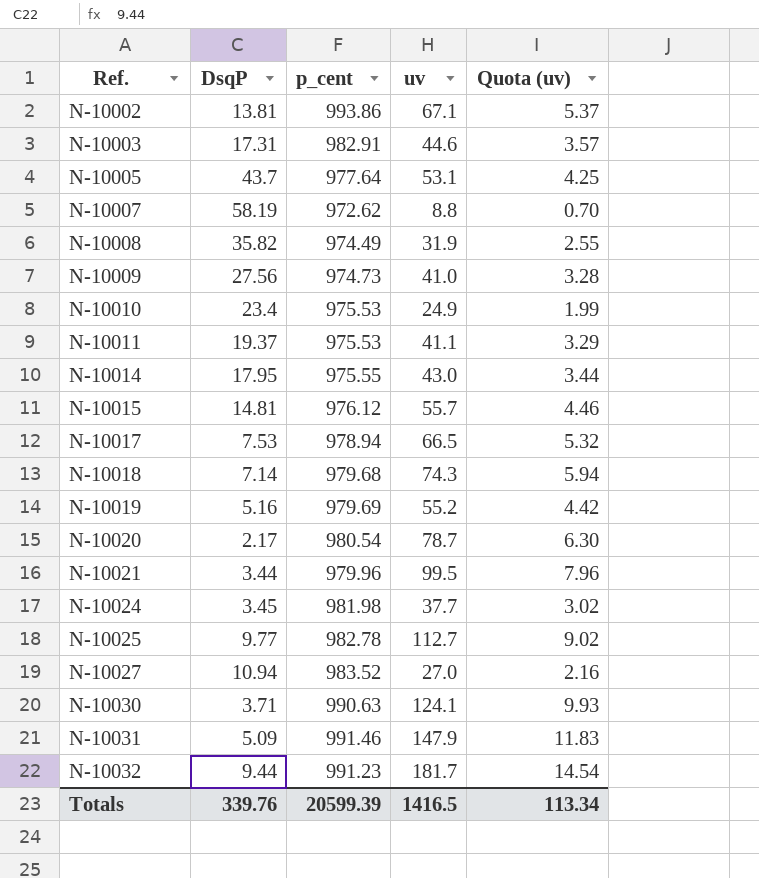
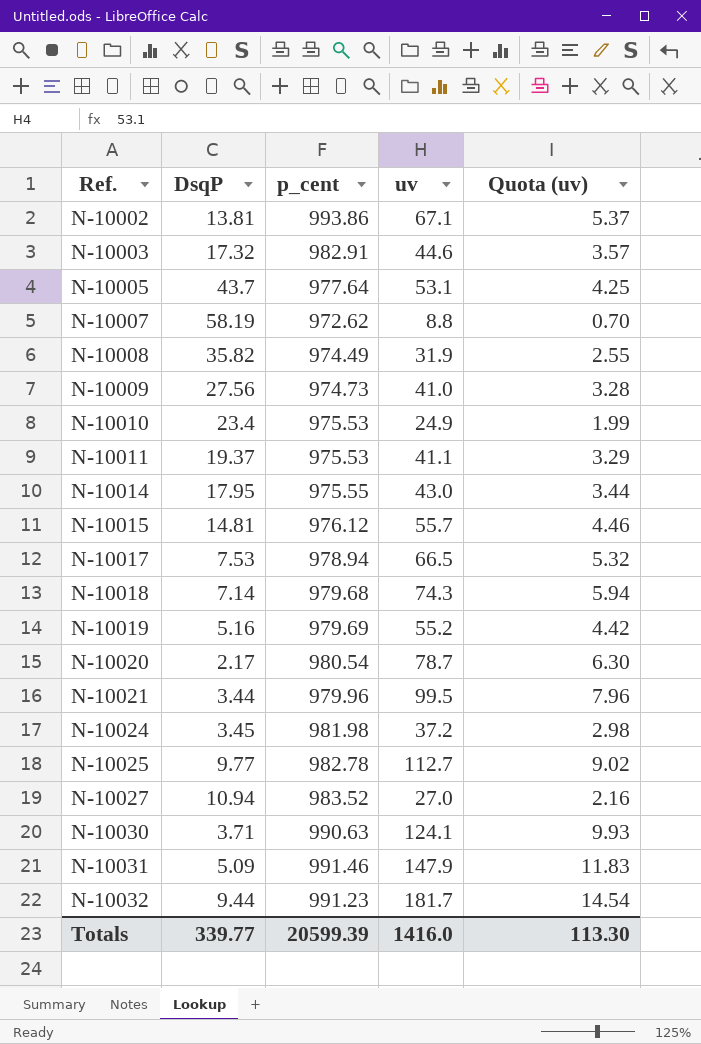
N-10003 | DsqP: 17.31 -> 17.32
N-10024 | uv: 37.7 -> 37.2
N-10024 | Quota (uv): 3.02 -> 2.98
Totals | DsqP: 339.76 -> 339.77
Totals | uv: 1416.5 -> 1416.0
Totals | Quota (uv): 113.34 -> 113.30

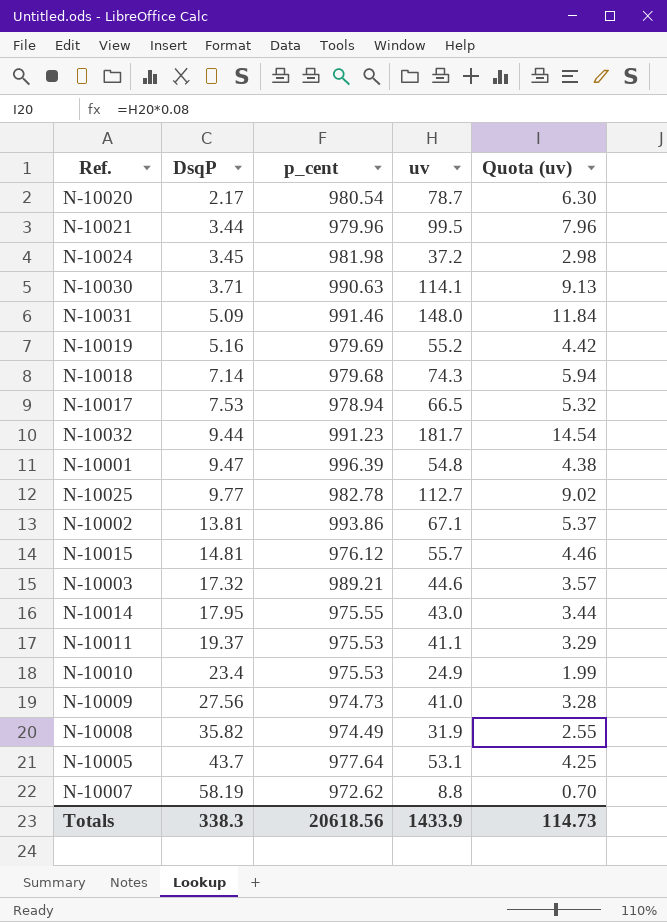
row order: Ref. ascending -> DsqP ascending
row N-10027: 10.94 | 983.52 | 27.0 | 2.16 -> none
N-10030 | uv: 124.1 -> 114.1
N-10030 | Quota (uv): 9.93 -> 9.13
N-10031 | uv: 147.9 -> 148.0
N-10031 | Quota (uv): 11.83 -> 11.84
row N-10001: none -> 9.47 | 996.39 | 54.8 | 4.38
N-10003 | p_cent: 982.91 -> 989.21
Totals | DsqP: 339.77 -> 338.3
Totals | p_cent: 20599.39 -> 20618.56
Totals | uv: 1416.0 -> 1433.9
Totals | Quota (uv): 113.30 -> 114.73

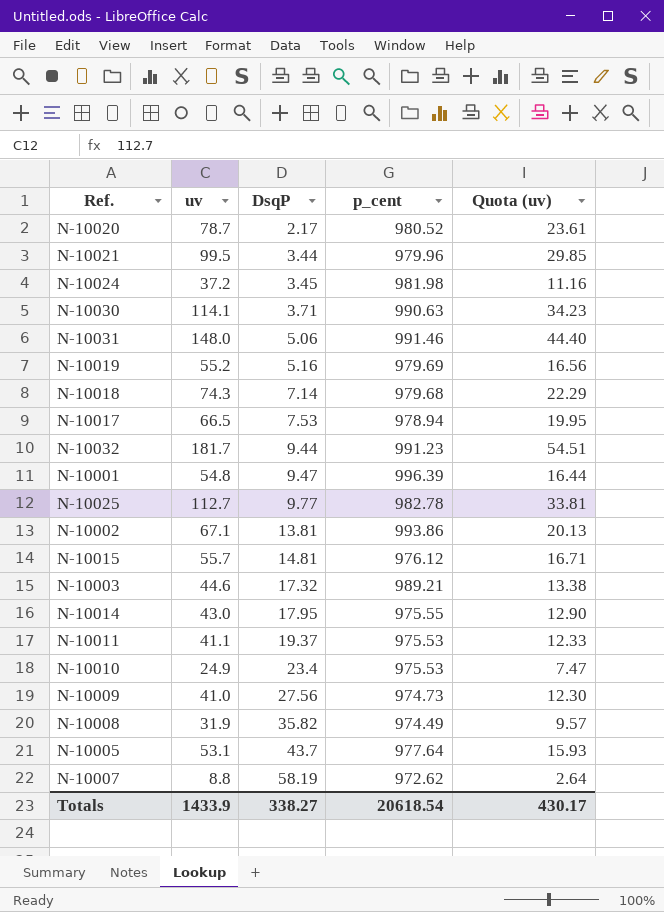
column uv | position: 4 -> 2
column Quota (uv) | formula: [uv] * 0.08 -> [uv] * 0.3
N-10020 | p_cent: 980.54 -> 980.52
N-10031 | DsqP: 5.09 -> 5.06
Totals | DsqP: 338.3 -> 338.27
Totals | p_cent: 20618.56 -> 20618.54
Totals | Quota (uv): 114.73 -> 430.17

